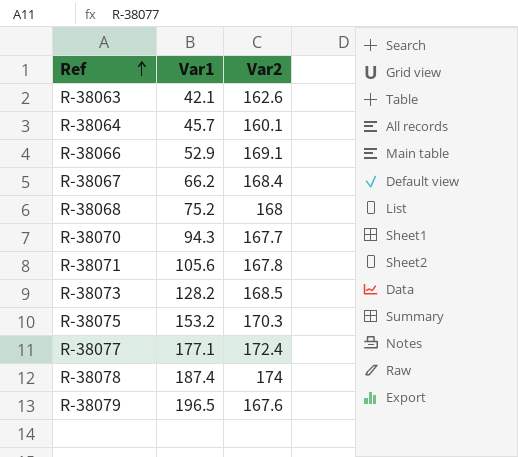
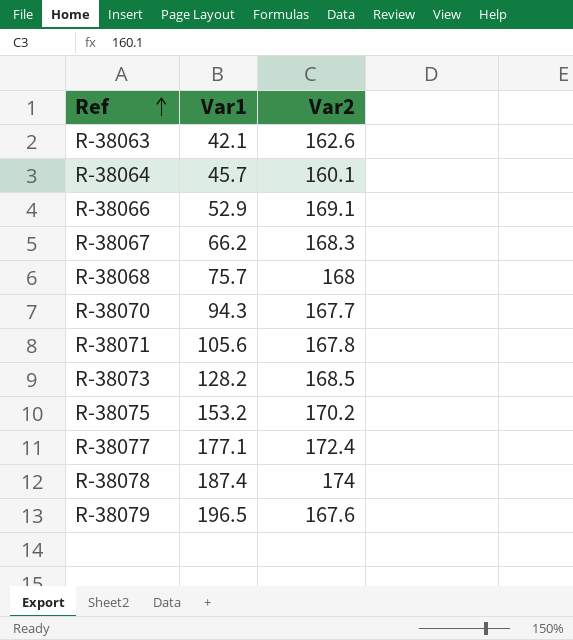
R-38067 | Var2: 168.4 -> 168.3
R-38068 | Var1: 75.2 -> 75.7
R-38075 | Var2: 170.3 -> 170.2

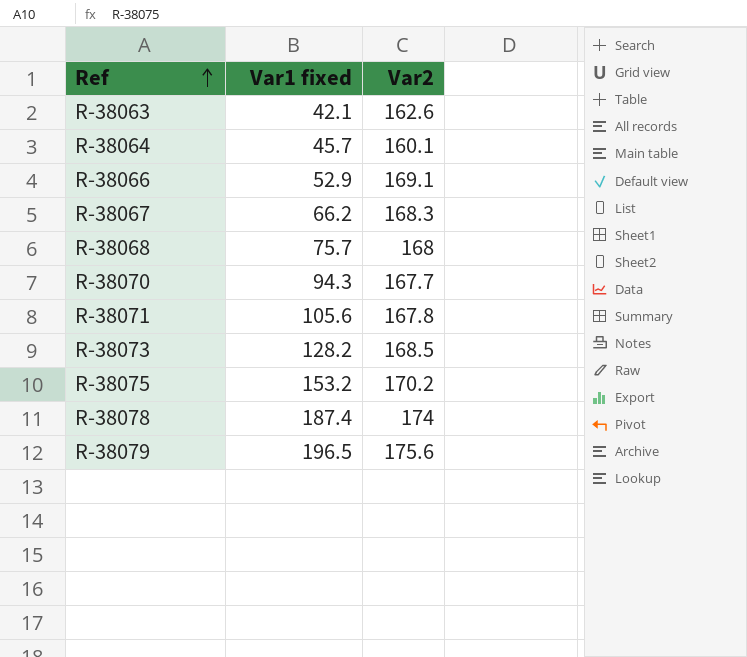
column name: Var1 -> Var1 fixed
row R-38077: 177.1 | 172.4 -> none
R-38079 | Var2: 167.6 -> 175.6

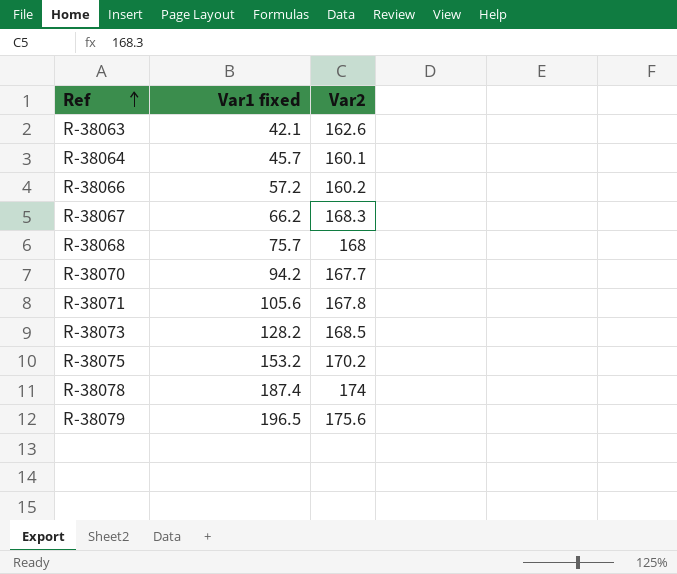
R-38066 | Var1 fixed: 52.9 -> 57.2
R-38066 | Var2: 169.1 -> 160.2
R-38070 | Var1 fixed: 94.3 -> 94.2

